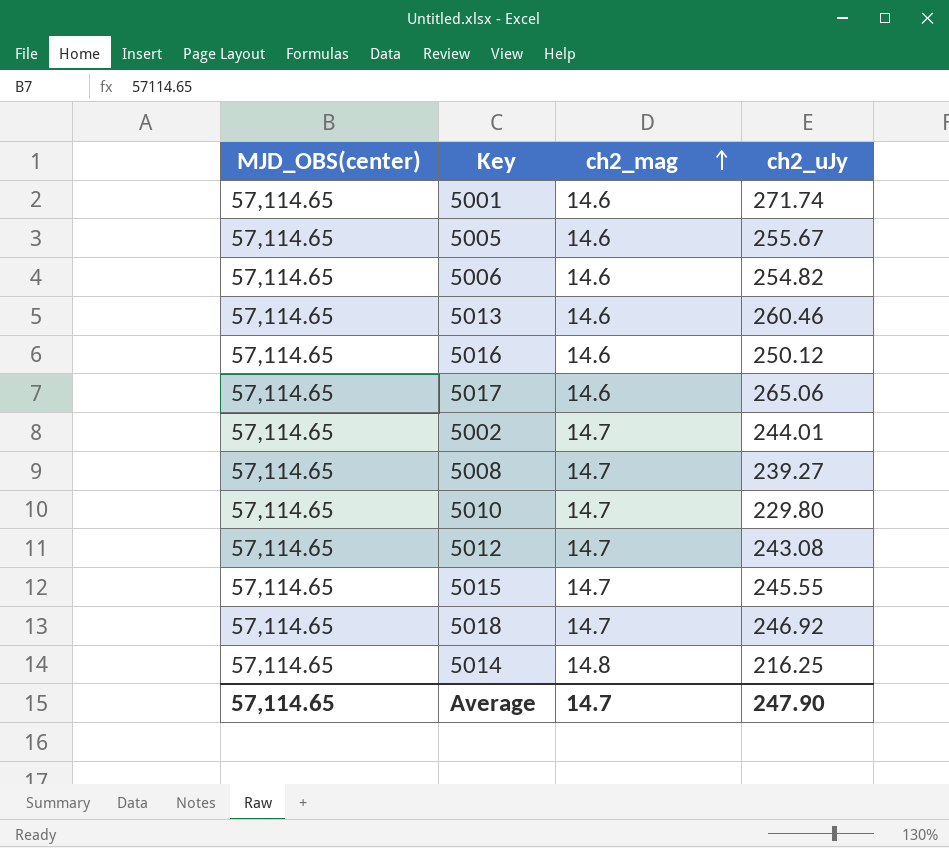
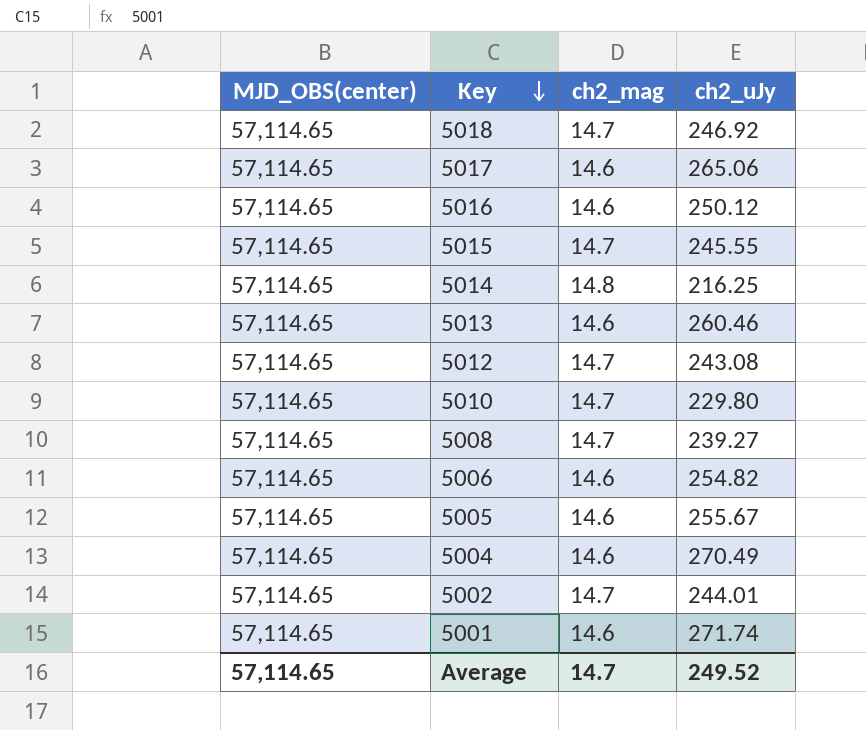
row order: ch2_mag ascending -> Key descending
row 5004: none -> 57,114.65 | 14.6 | 270.49
Average | ch2_uJy: 247.90 -> 249.52

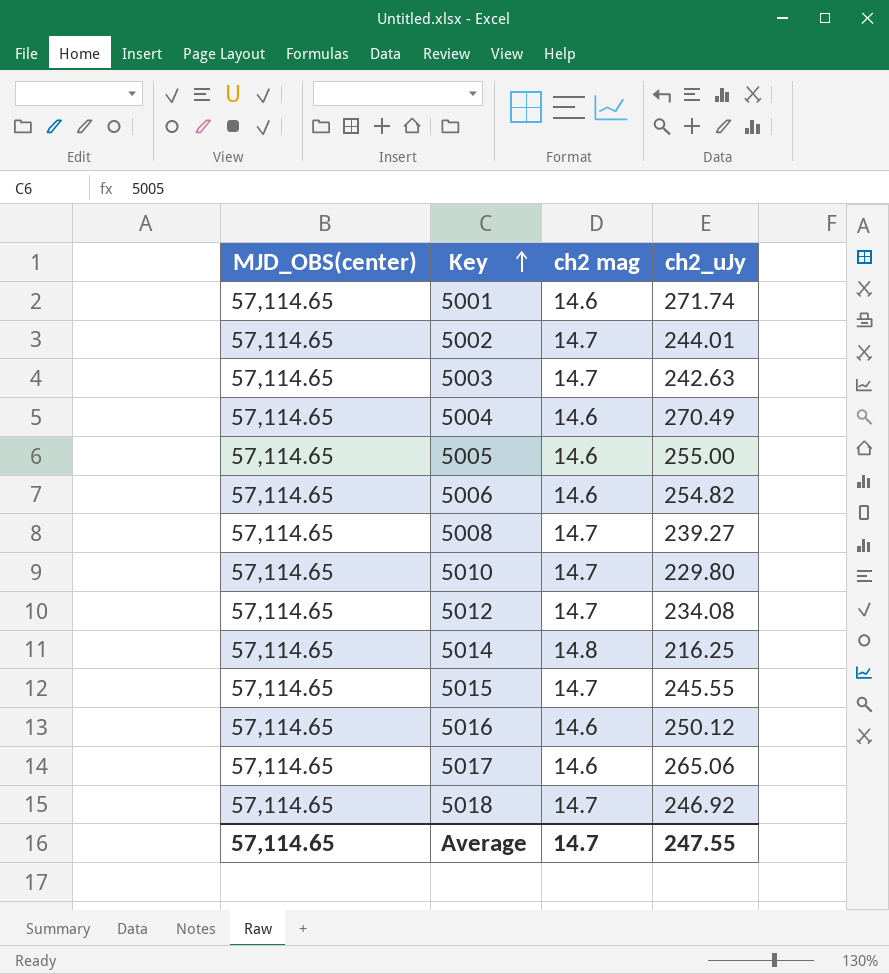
row order: Key descending -> Key ascending
column name: ch2_mag -> ch2 mag
row 5013: 57,114.65 | 14.6 | 260.46 -> none
row 5003: none -> 57,114.65 | 14.7 | 242.63
5005 | ch2_uJy: 255.67 -> 255.00
5012 | ch2_uJy: 243.08 -> 234.08
Average | ch2_uJy: 249.52 -> 247.55

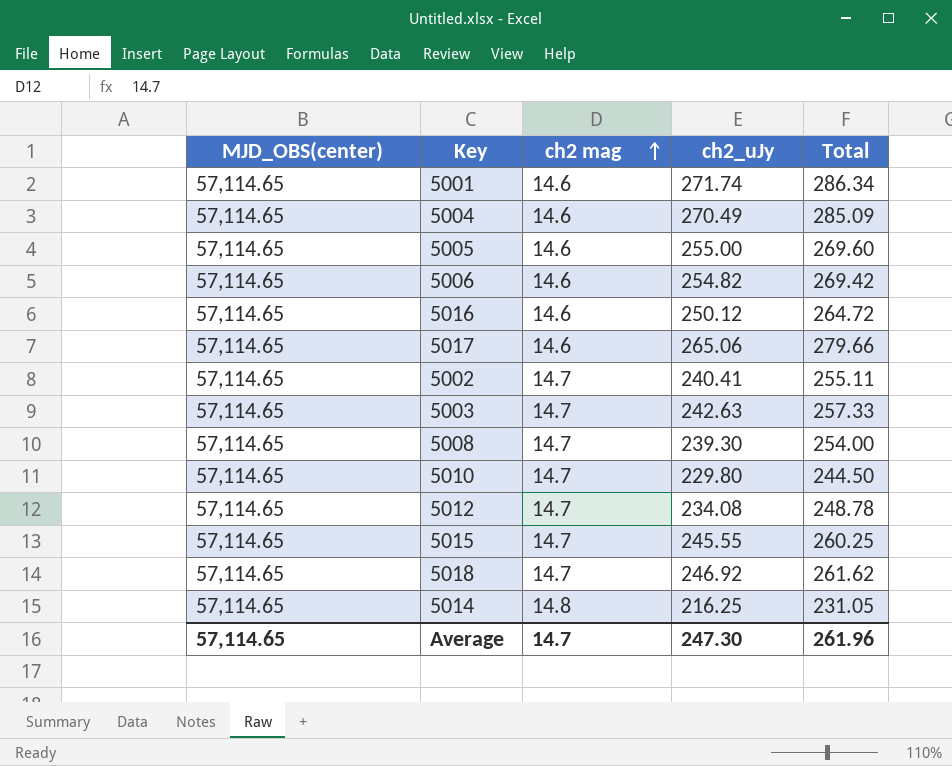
row order: Key ascending -> ch2 mag ascending
column Total | formula: none -> [ch2 mag] + [ch2_uJy]
5002 | ch2_uJy: 244.01 -> 240.41
5008 | ch2_uJy: 239.27 -> 239.30
Average | ch2_uJy: 247.55 -> 247.30

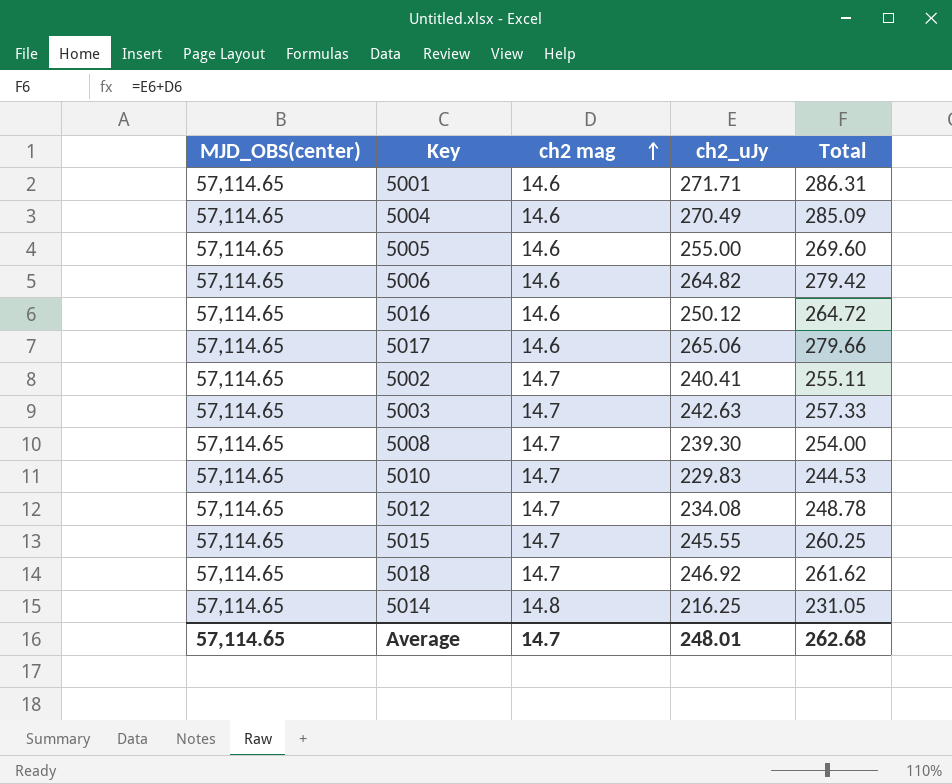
5001 | ch2_uJy: 271.74 -> 271.71
5001 | Total: 286.34 -> 286.31
5006 | ch2_uJy: 254.82 -> 264.82
5006 | Total: 269.42 -> 279.42
5010 | ch2_uJy: 229.80 -> 229.83
5010 | Total: 244.50 -> 244.53
Average | ch2_uJy: 247.30 -> 248.01
Average | Total: 261.96 -> 262.68

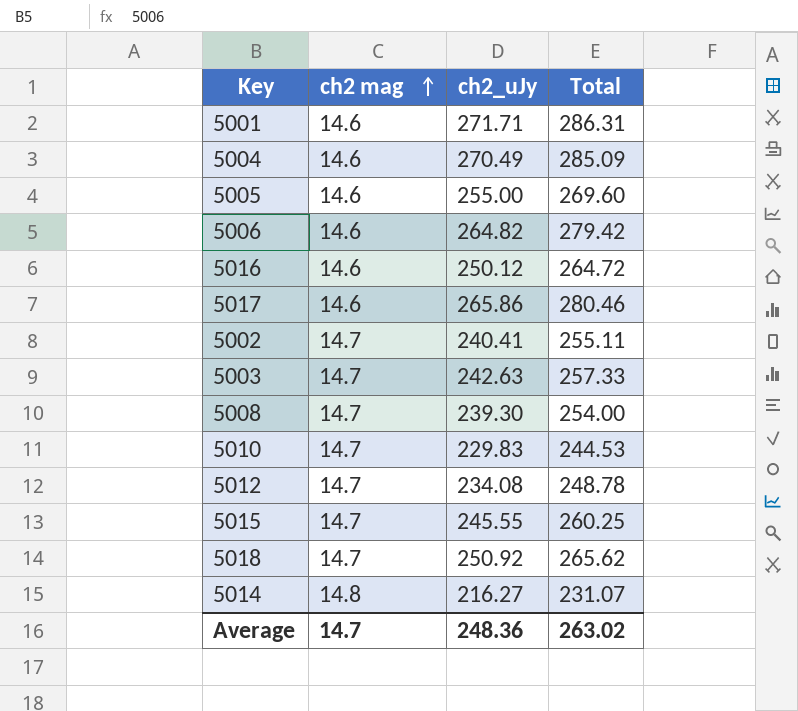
column MJD_OBS(center) | position: 1 -> none
5017 | ch2_uJy: 265.06 -> 265.86
5017 | Total: 279.66 -> 280.46
5018 | ch2_uJy: 246.92 -> 250.92
5018 | Total: 261.62 -> 265.62
5014 | ch2_uJy: 216.25 -> 216.27
5014 | Total: 231.05 -> 231.07
Average | ch2_uJy: 248.01 -> 248.36
Average | Total: 262.68 -> 263.02

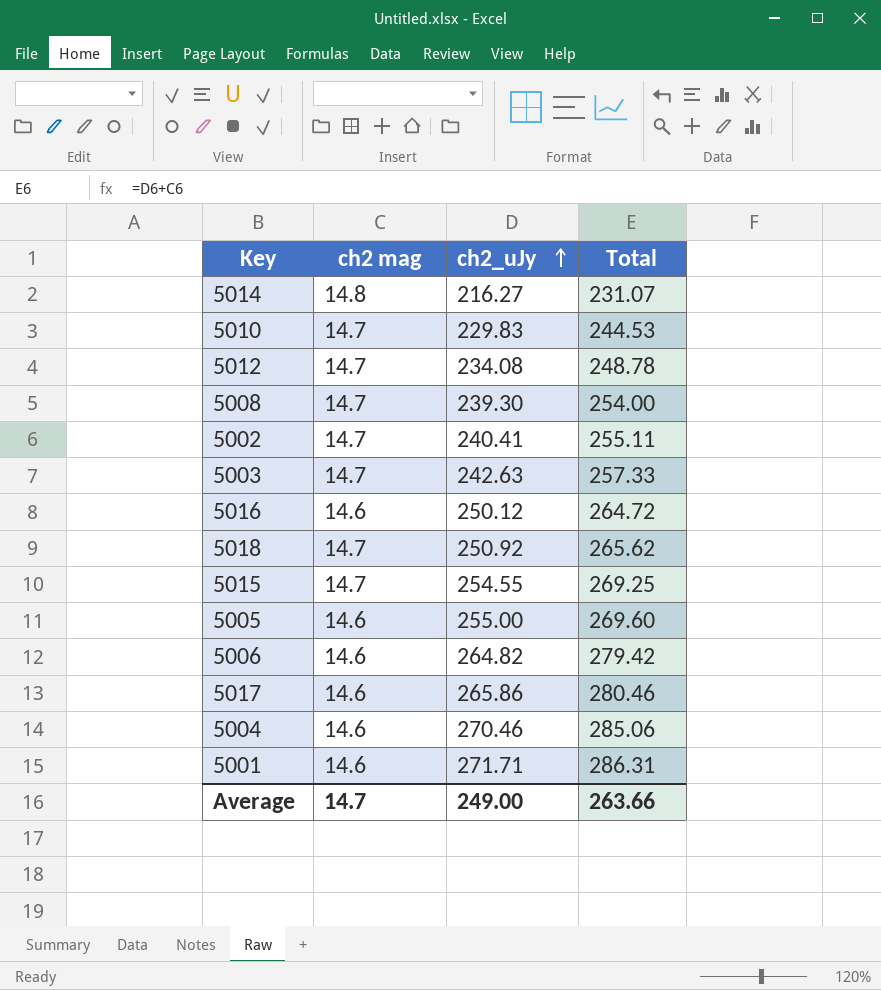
row order: ch2 mag ascending -> ch2_uJy ascending
5015 | ch2_uJy: 245.55 -> 254.55
5015 | Total: 260.25 -> 269.25
5004 | ch2_uJy: 270.49 -> 270.46
5004 | Total: 285.09 -> 285.06
Average | ch2_uJy: 248.36 -> 249.00
Average | Total: 263.02 -> 263.66

